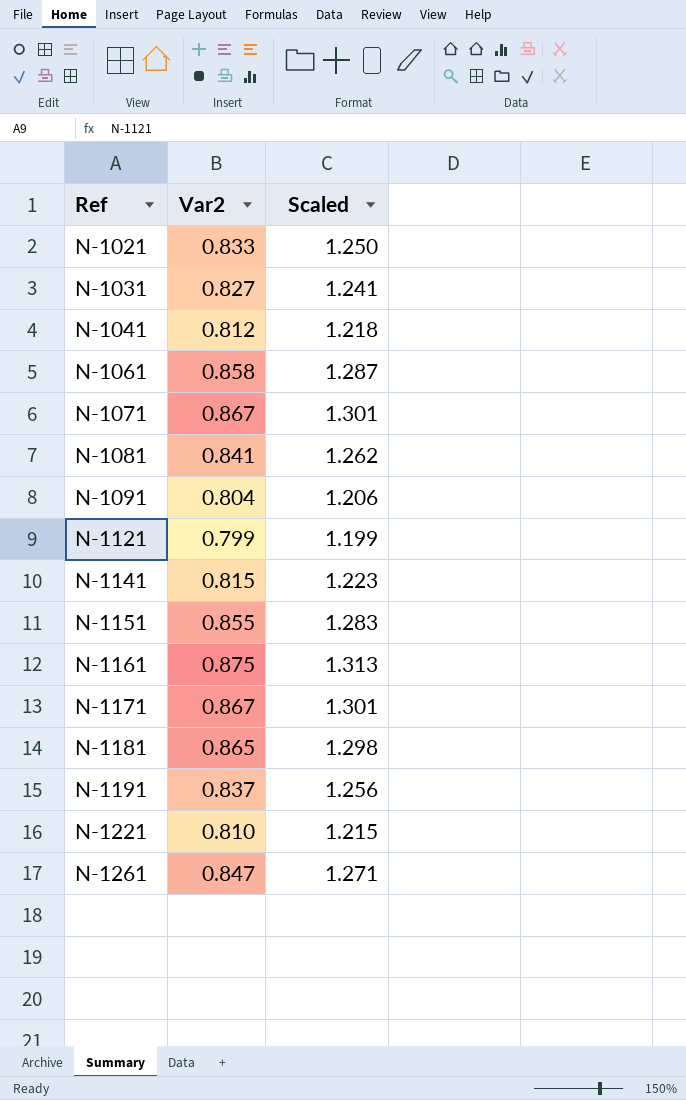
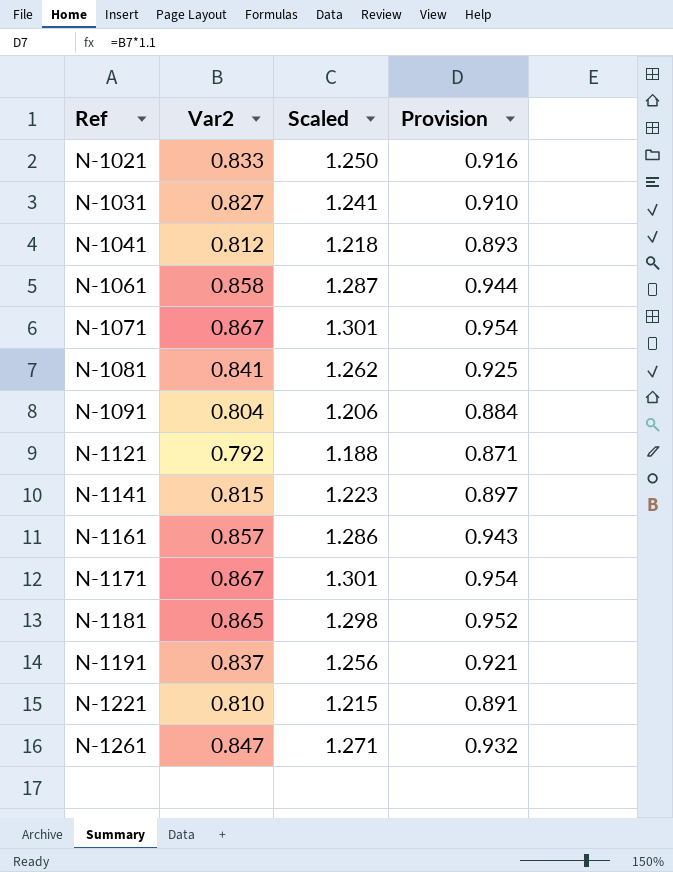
column Provision | formula: none -> [Var2] * 1.1
row N-1151: 0.855 | 1.283 -> none
N-1121 | Var2: 0.799 -> 0.792
N-1121 | Scaled: 1.199 -> 1.188
N-1161 | Var2: 0.875 -> 0.857
N-1161 | Scaled: 1.313 -> 1.286

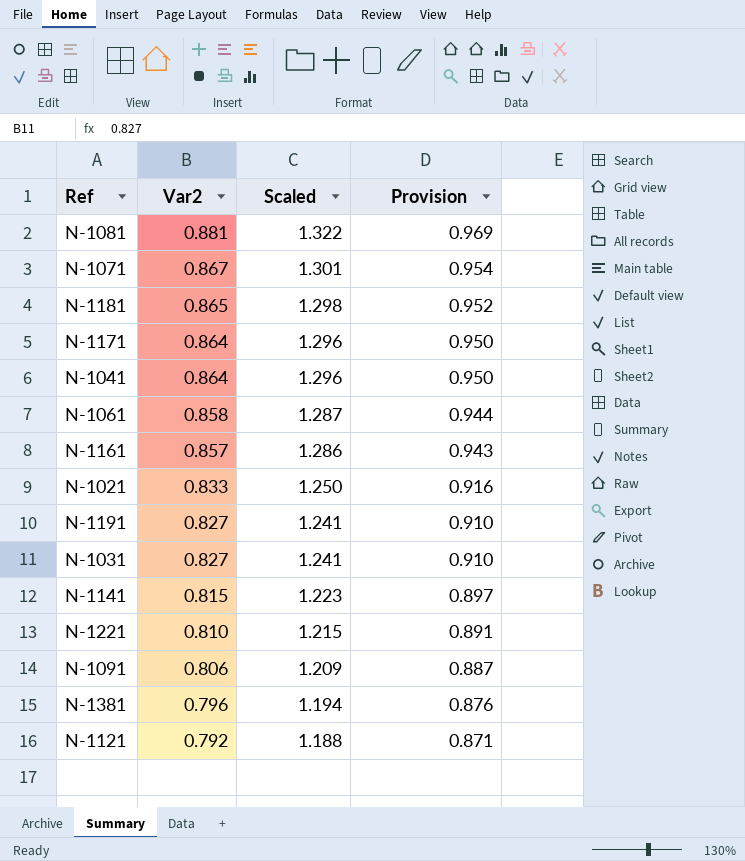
row order: Ref ascending -> Var2 descending
row N-1261: 0.847 | 1.271 | 0.932 -> none
N-1081 | Var2: 0.841 -> 0.881
N-1081 | Scaled: 1.262 -> 1.322
N-1081 | Provision: 0.925 -> 0.969
N-1171 | Var2: 0.867 -> 0.864
N-1171 | Scaled: 1.301 -> 1.296
N-1171 | Provision: 0.954 -> 0.950
N-1041 | Var2: 0.812 -> 0.864
N-1041 | Scaled: 1.218 -> 1.296
N-1041 | Provision: 0.893 -> 0.950
N-1191 | Var2: 0.837 -> 0.827
N-1191 | Scaled: 1.256 -> 1.241
N-1191 | Provision: 0.921 -> 0.910
N-1091 | Var2: 0.804 -> 0.806
N-1091 | Scaled: 1.206 -> 1.209
N-1091 | Provision: 0.884 -> 0.887
row N-1381: none -> 0.796 | 1.194 | 0.876

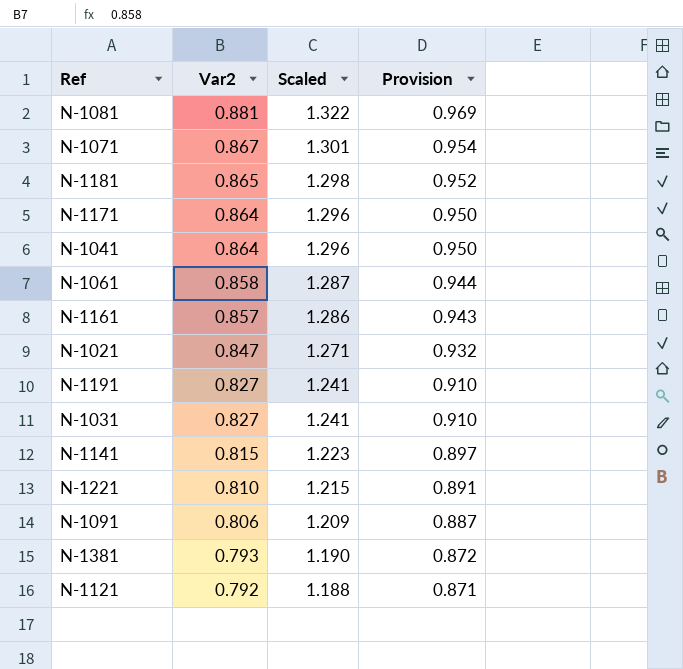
N-1021 | Var2: 0.833 -> 0.847
N-1021 | Scaled: 1.250 -> 1.271
N-1021 | Provision: 0.916 -> 0.932
N-1381 | Var2: 0.796 -> 0.793
N-1381 | Scaled: 1.194 -> 1.190
N-1381 | Provision: 0.876 -> 0.872

